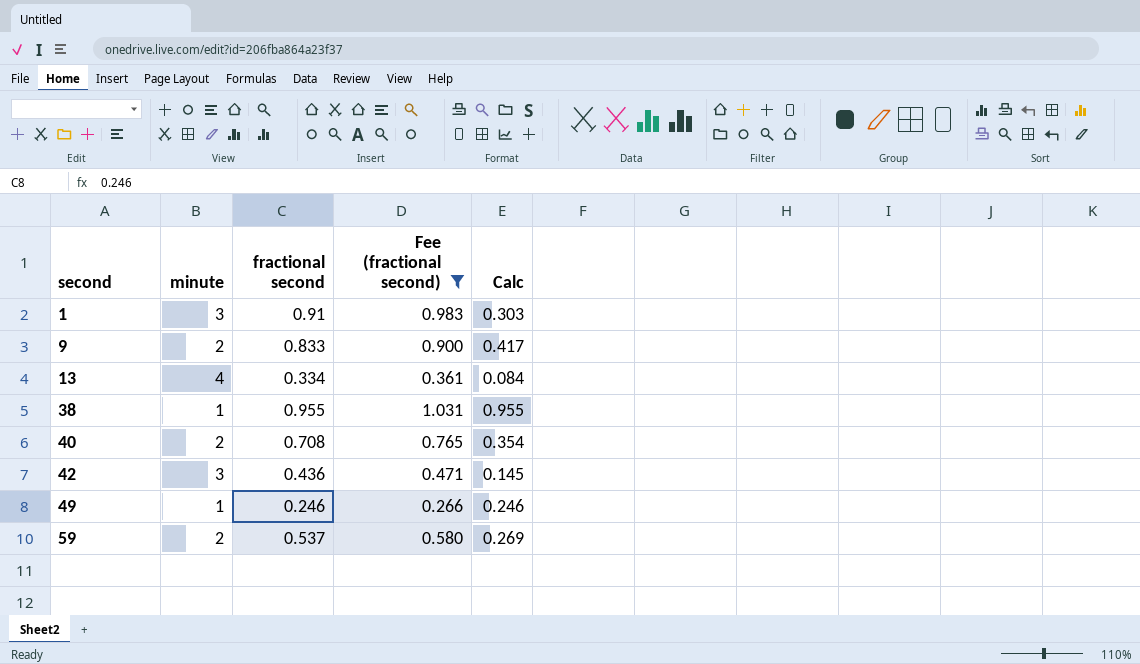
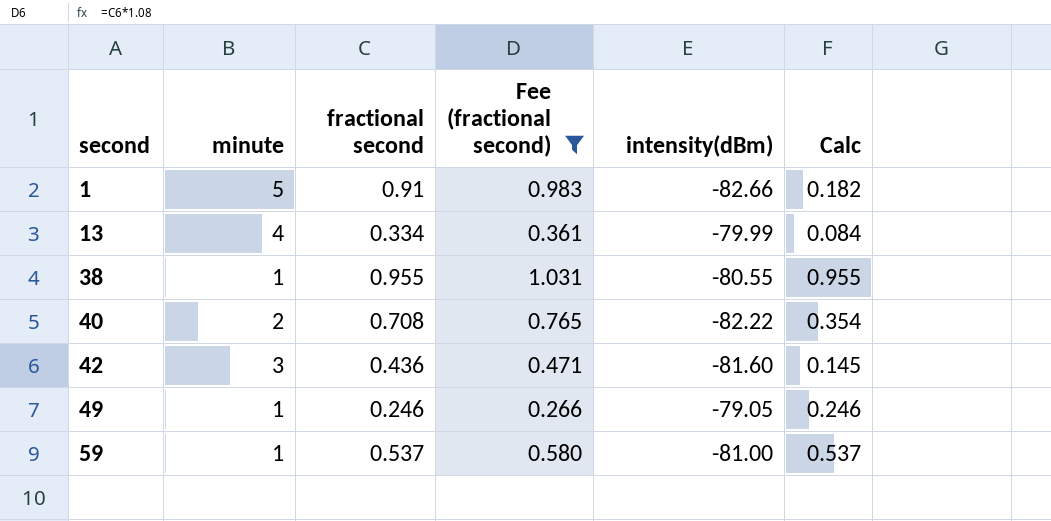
column intensity(dBm) | position: none -> 5
row 9: 2 | 0.833 | 0.900 | 0.417 -> none
1 | minute: 3 -> 5
1 | Calc: 0.303 -> 0.182
59 | minute: 2 -> 1
59 | Calc: 0.269 -> 0.537

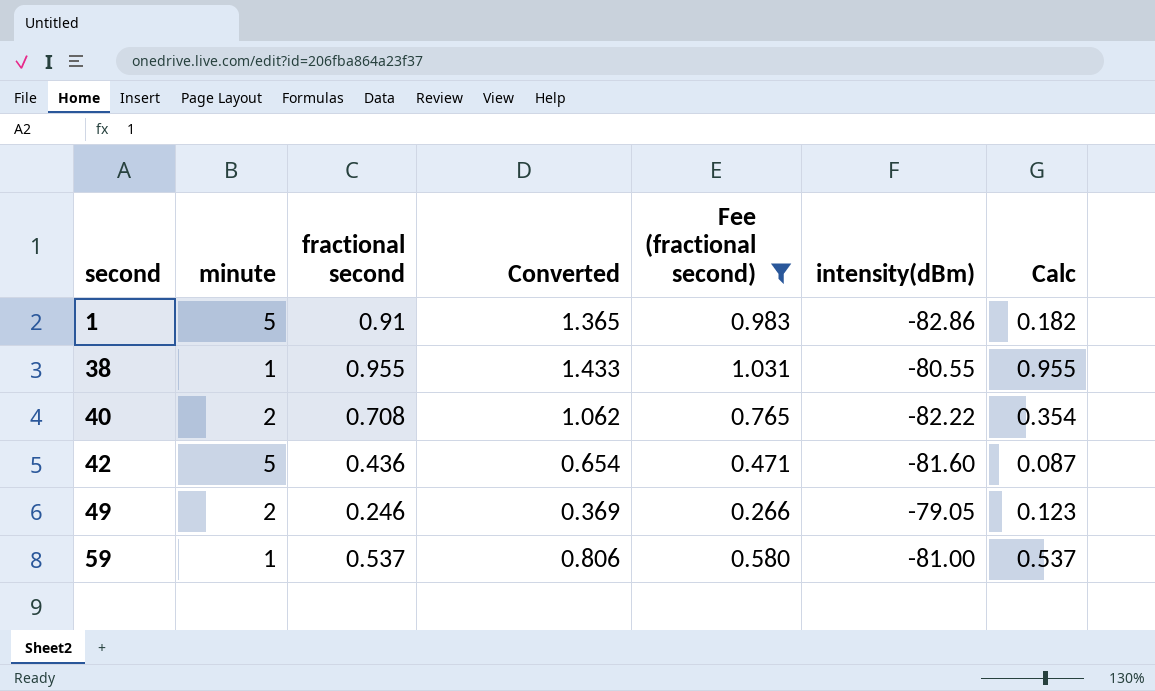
column Converted | formula: none -> [fractional second] * 1.5
row 13: 4 | 0.334 | 0.361 | -79.99 | 0.084 -> none
1 | intensity(dBm): -82.66 -> -82.86
42 | minute: 3 -> 5
42 | Calc: 0.145 -> 0.087
49 | minute: 1 -> 2
49 | Calc: 0.246 -> 0.123

